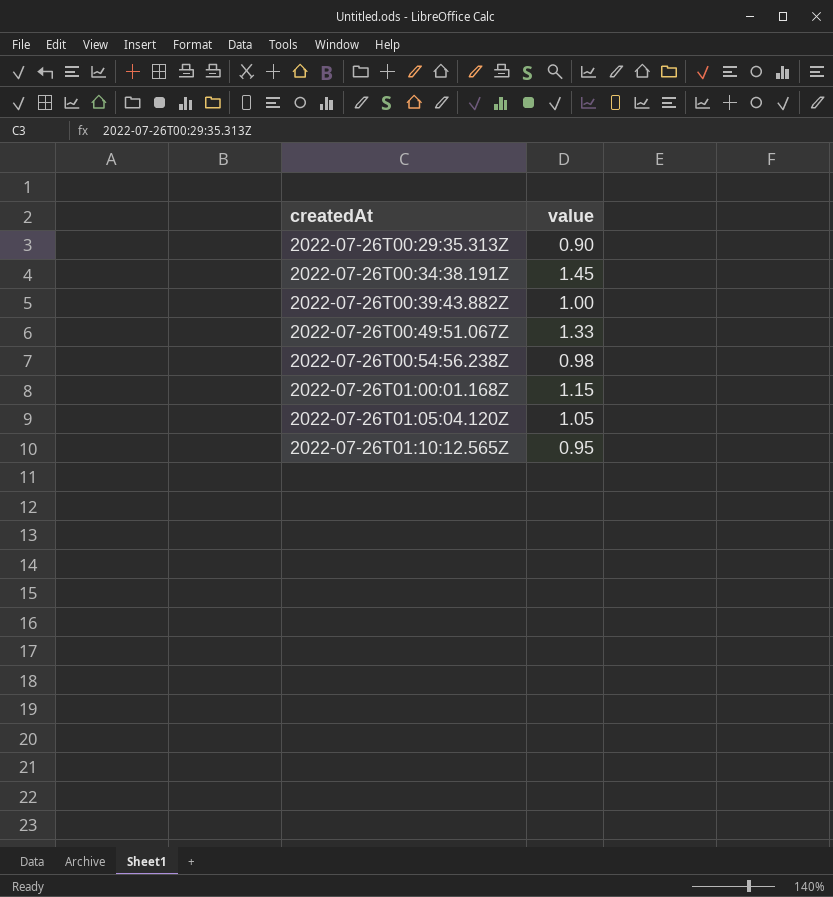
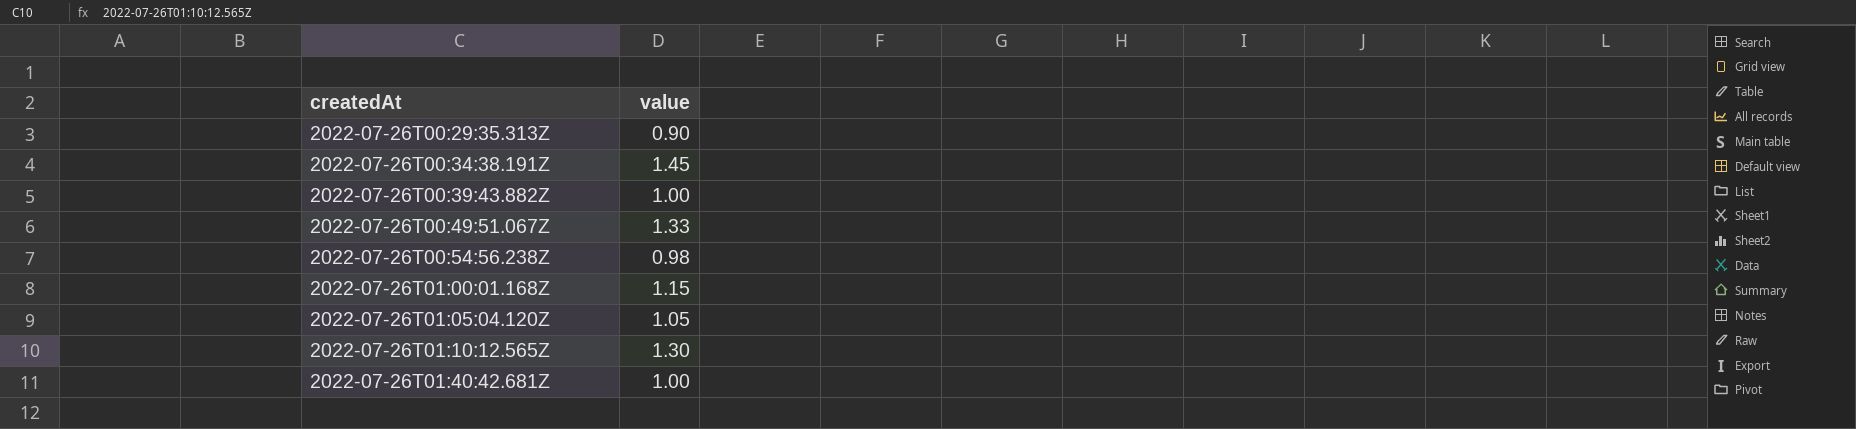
2022-07-26T01:10:12.565Z | value: 0.95 -> 1.30
row 2022-07-26T01:40:42.681Z: none -> 1.00

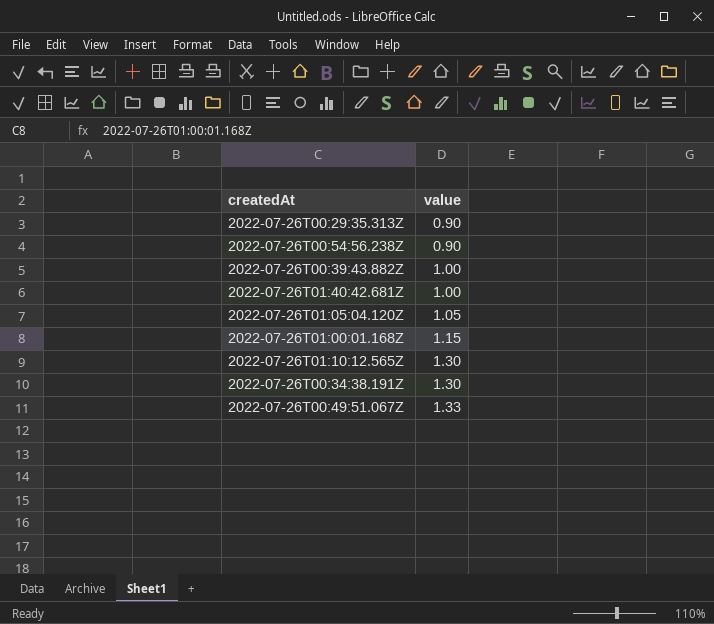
row order: createdAt ascending -> value ascending
2022-07-26T00:54:56.238Z | value: 0.98 -> 0.90
2022-07-26T00:34:38.191Z | value: 1.45 -> 1.30

